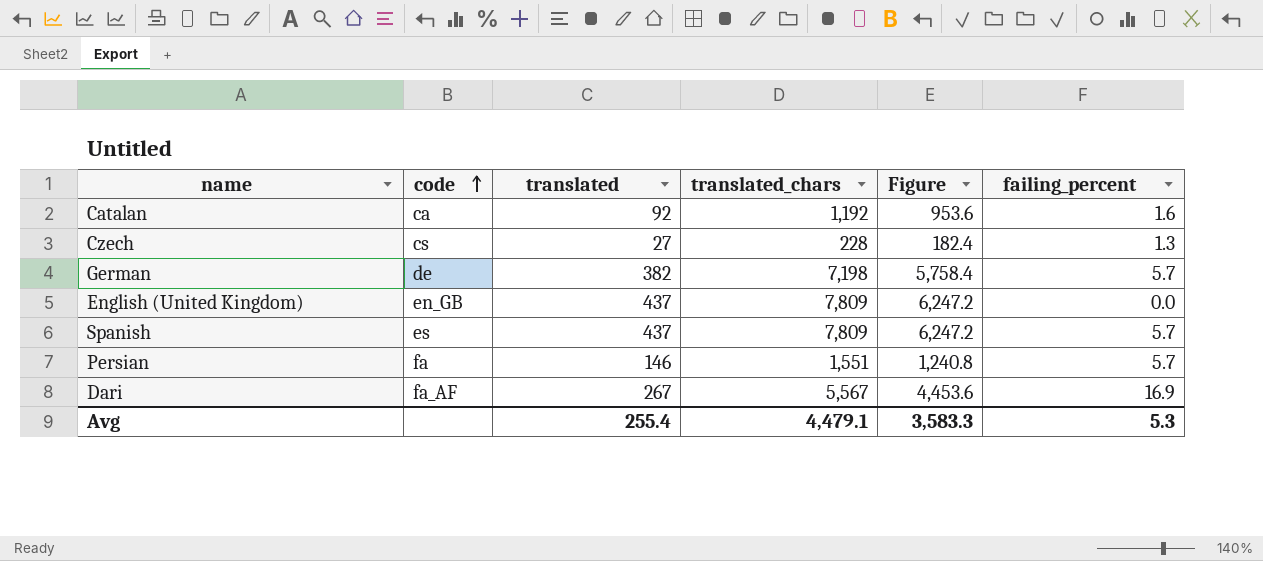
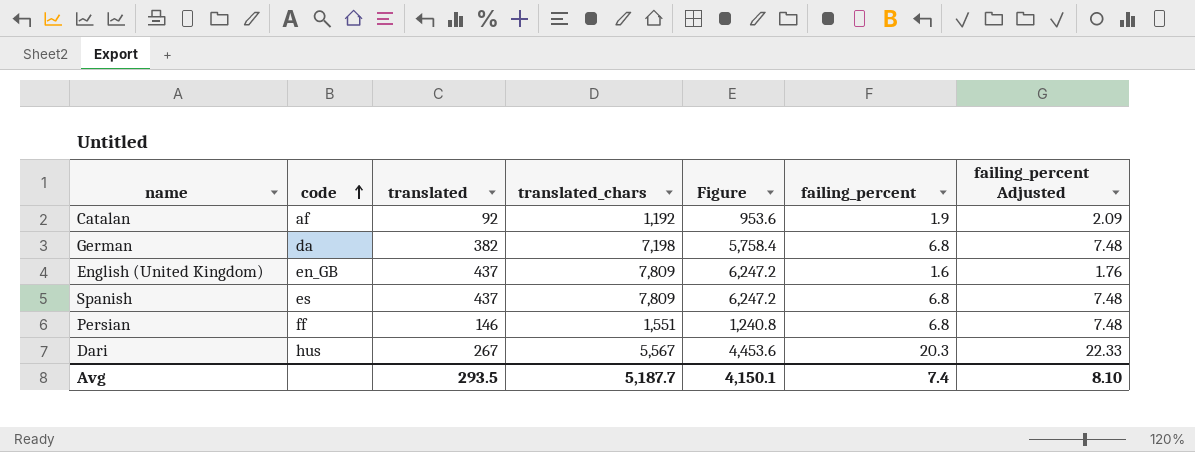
column failing_percent Adjusted | formula: none -> [failing_percent] * 1.1
row Czech: cs | 27 | 228 | 182.4 | 1.3 -> none
Catalan | code: ca -> af
Catalan | failing_percent: 1.6 -> 1.9
German | code: de -> da
German | failing_percent: 5.7 -> 6.8
English (United Kingdom) | failing_percent: 0.0 -> 1.6
Spanish | failing_percent: 5.7 -> 6.8
Persian | code: fa -> ff
Persian | failing_percent: 5.7 -> 6.8
Dari | code: fa_AF -> hus
Dari | failing_percent: 16.9 -> 20.3
Avg | translated: 255.4 -> 293.5
Avg | translated_chars: 4,479.1 -> 5,187.7
Avg | Figure: 3,583.3 -> 4,150.1
Avg | failing_percent: 5.3 -> 7.4

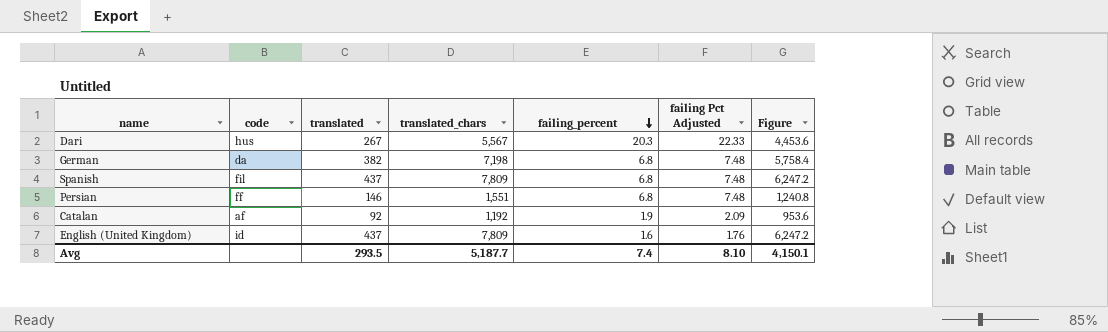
row order: code ascending -> failing_percent descending
column name: failing_percent Adjusted -> failing Pct Adjusted
column Figure | position: 5 -> 7
Spanish | code: es -> fil
English (United Kingdom) | code: en_GB -> id

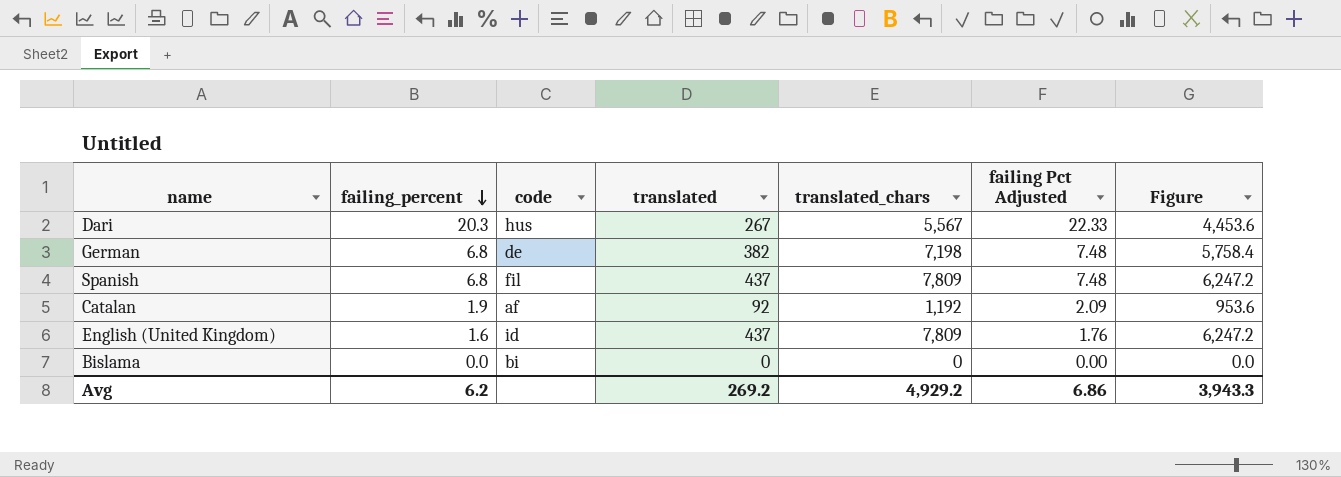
column failing_percent | position: 5 -> 2
row Persian: ff | 146 | 1,551 | 6.8 | 7.48 | 1,240.8 -> none
German | code: da -> de
row Bislama: none -> 0.0 | bi | 0 | 0 | 0.00 | 0.0
Avg | failing_percent: 7.4 -> 6.2
Avg | translated: 293.5 -> 269.2
Avg | translated_chars: 5,187.7 -> 4,929.2
Avg | failing Pct Adjusted: 8.10 -> 6.86
Avg | Figure: 4,150.1 -> 3,943.3

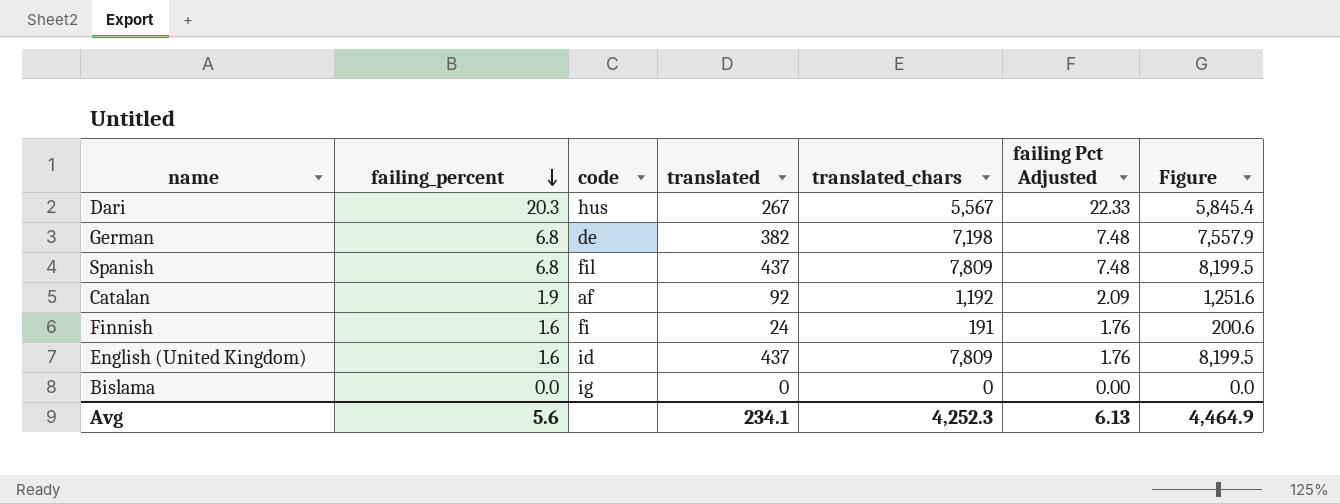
column Figure | formula: [translated_chars] * 0.8 -> [translated_chars] * 1.05
row Finnish: none -> 1.6 | fi | 24 | 191 | 1.76 | 200.6
Bislama | code: bi -> ig
Avg | failing_percent: 6.2 -> 5.6
Avg | translated: 269.2 -> 234.1
Avg | translated_chars: 4,929.2 -> 4,252.3
Avg | failing Pct Adjusted: 6.86 -> 6.13
Avg | Figure: 3,943.3 -> 4,464.9

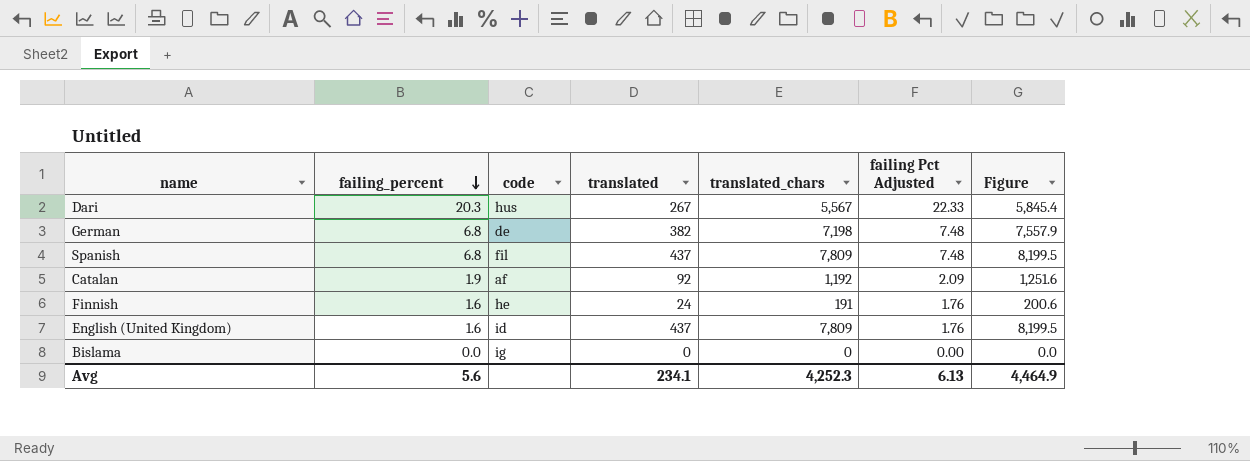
Finnish | code: fi -> he

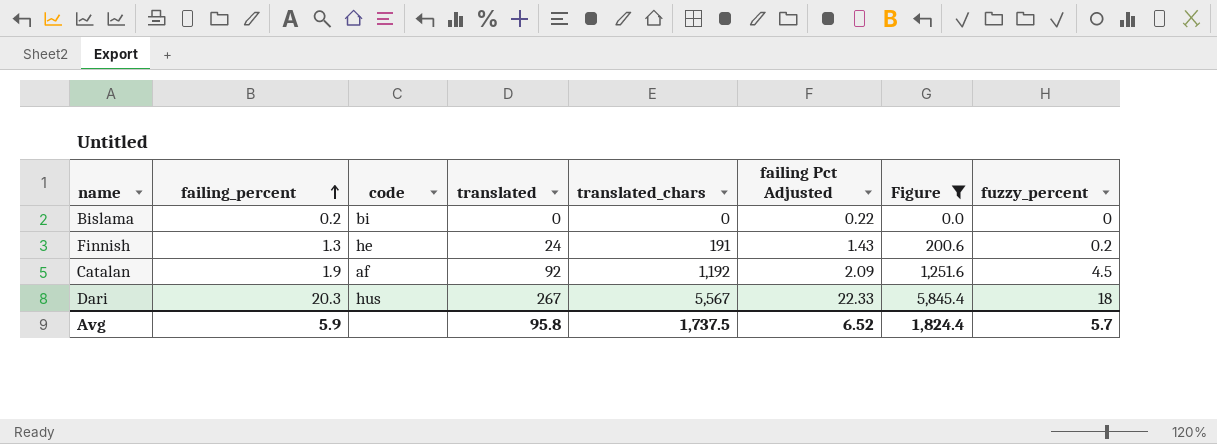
filter: none -> Figure <= 5,845.4
row order: failing_percent descending -> failing_percent ascending
column fuzzy_percent | position: none -> 8
Bislama | failing_percent: 0.0 -> 0.2
Bislama | code: ig -> bi
Bislama | failing Pct Adjusted: 0.00 -> 0.22
Finnish | failing_percent: 1.6 -> 1.3
Finnish | failing Pct Adjusted: 1.76 -> 1.43
Avg | failing_percent: 5.6 -> 5.9
Avg | translated: 234.1 -> 95.8
Avg | translated_chars: 4,252.3 -> 1,737.5
Avg | failing Pct Adjusted: 6.13 -> 6.52
Avg | Figure: 4,464.9 -> 1,824.4

